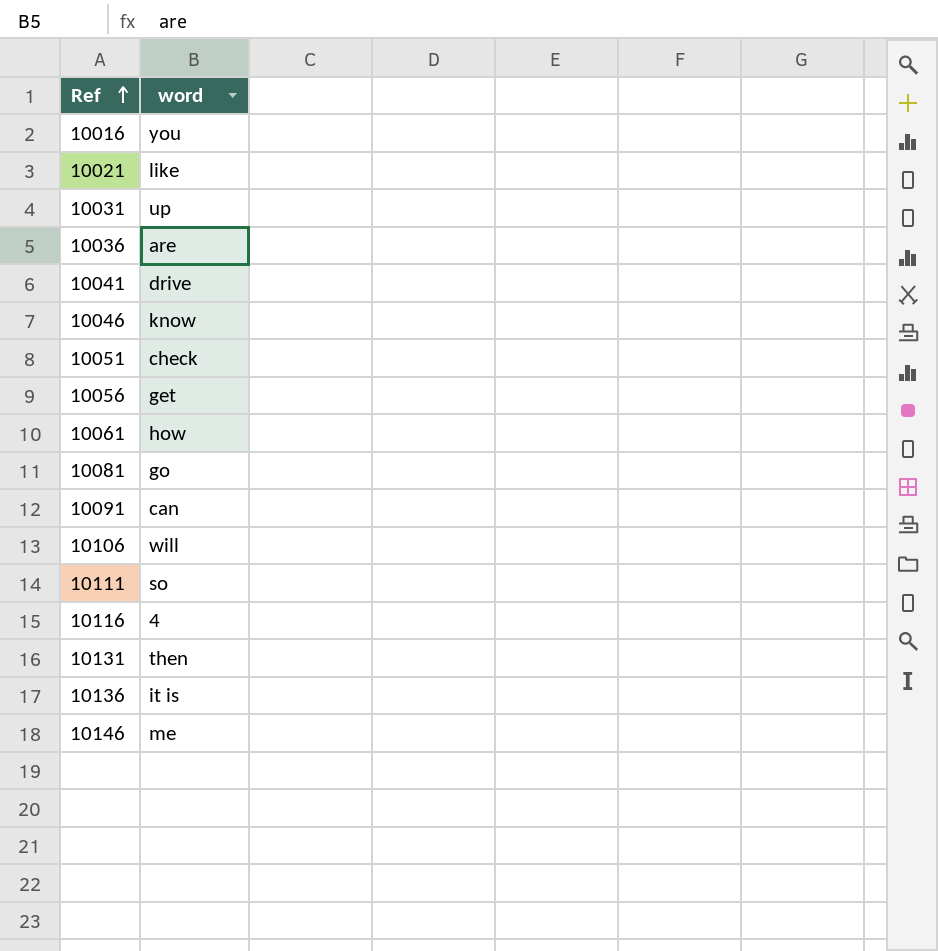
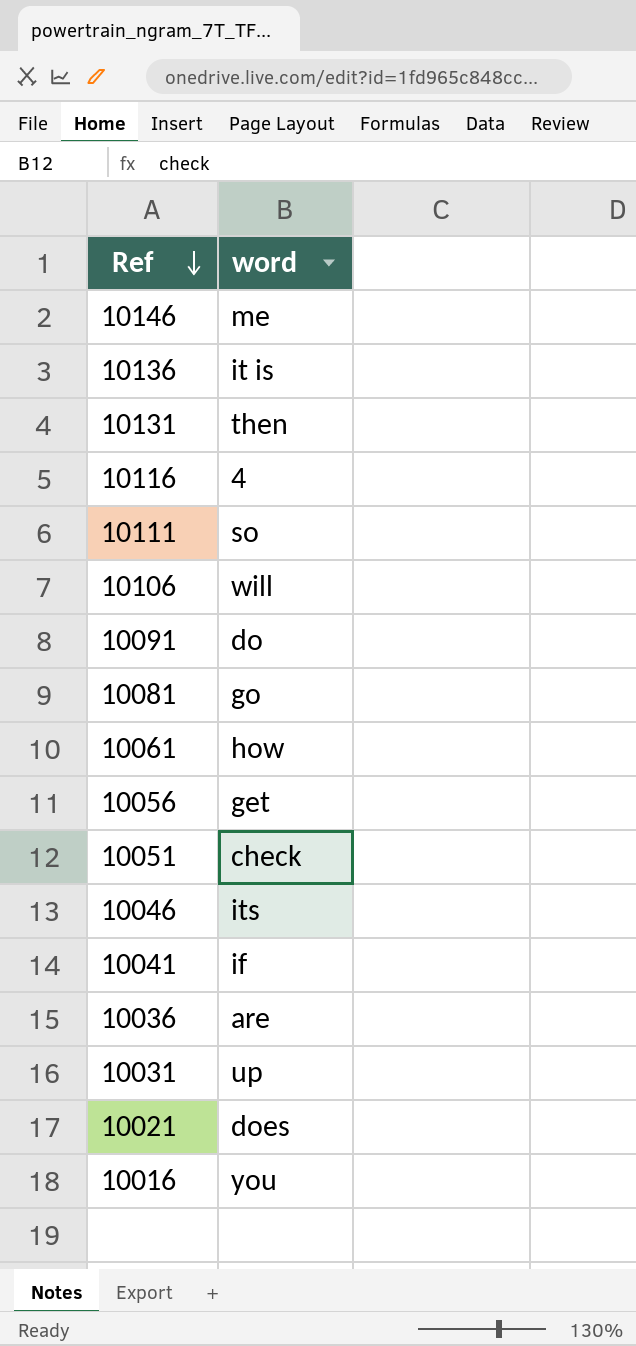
row order: Ref ascending -> Ref descending
10091 | word: can -> do
10046 | word: know -> its
10041 | word: drive -> if
10021 | word: like -> does

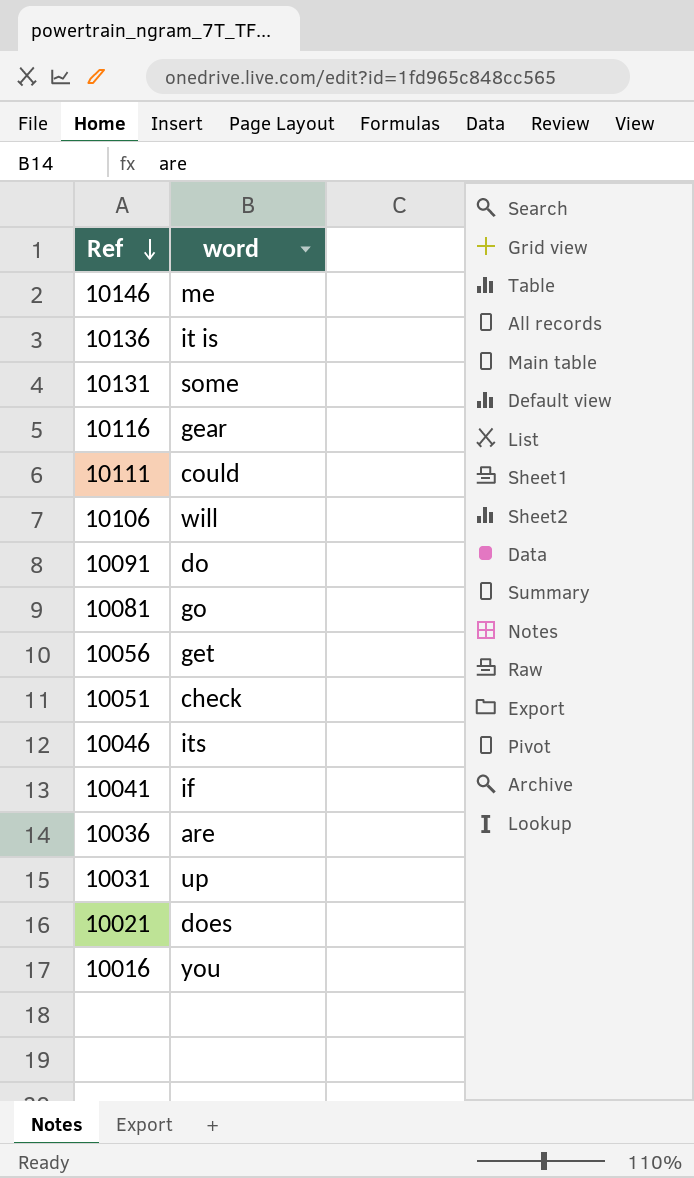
row 10061: how -> none
10131 | word: then -> some
10116 | word: 4 -> gear
10111 | word: so -> could

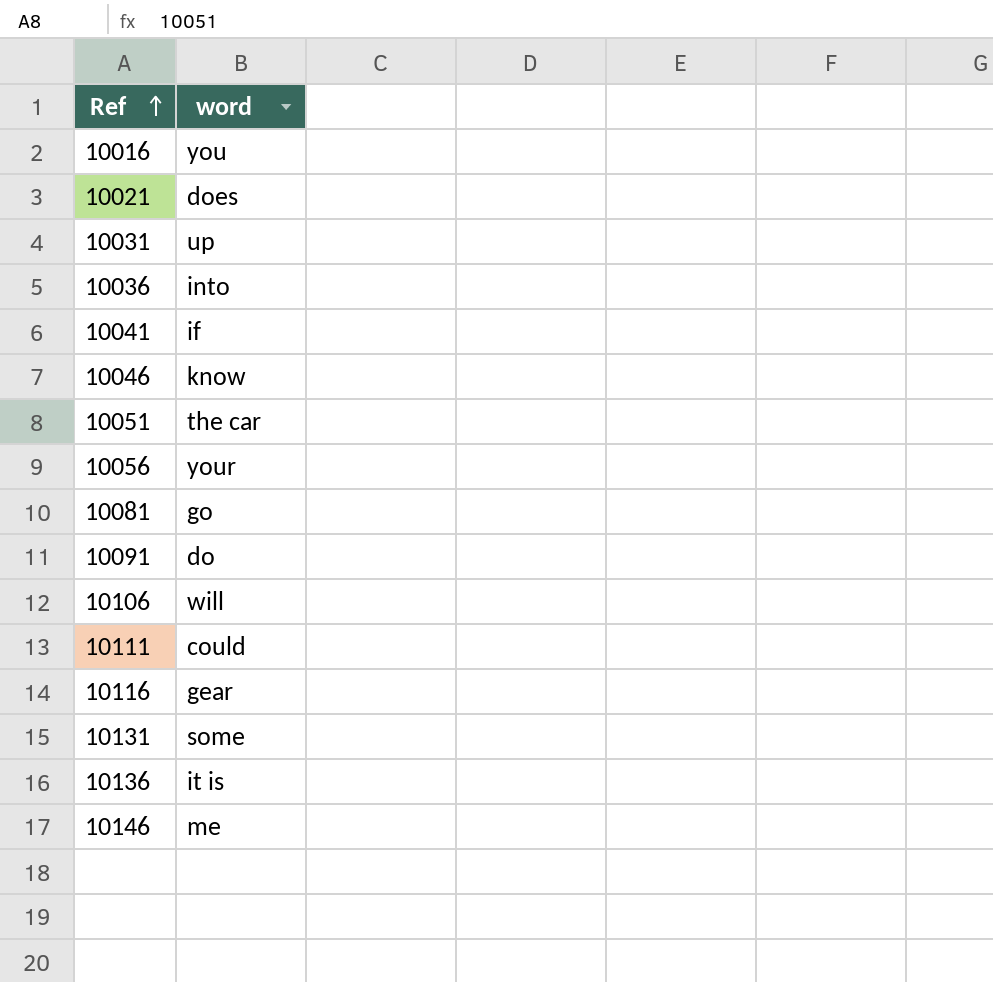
row order: Ref descending -> Ref ascending
10036 | word: are -> into
10046 | word: its -> know
10051 | word: check -> the car
10056 | word: get -> your

